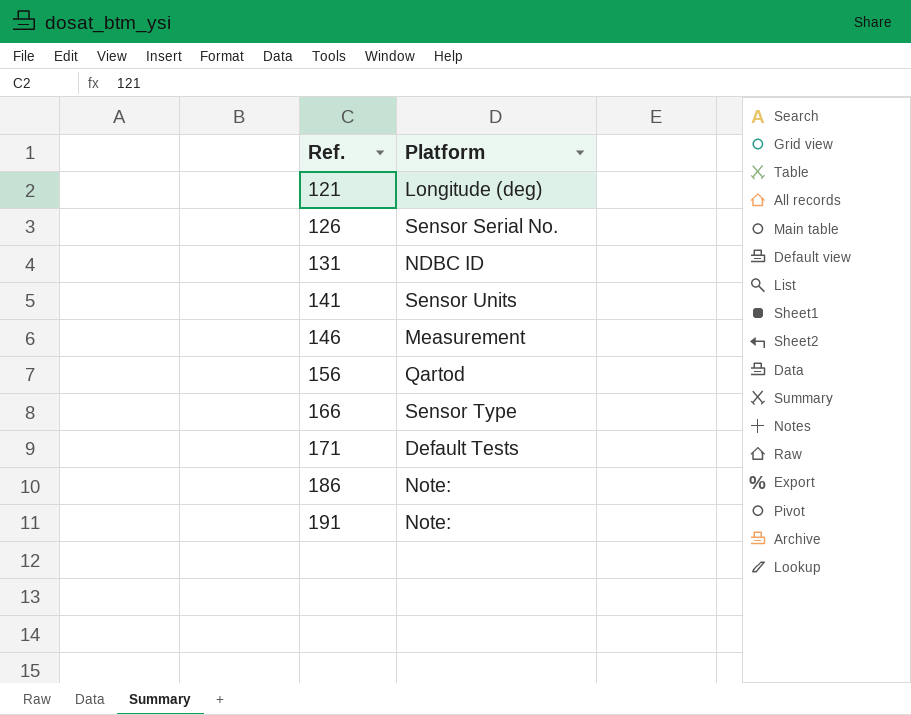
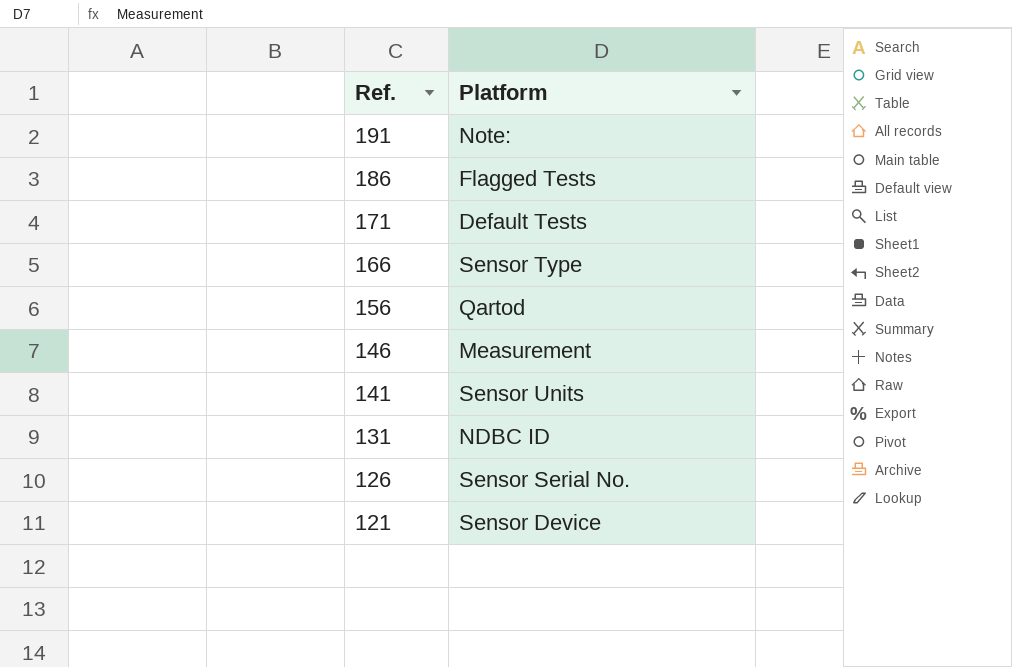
row order: Ref. ascending -> Ref. descending
186 | Platform: Note: -> Flagged Tests
121 | Platform: Longitude (deg) -> Sensor Device

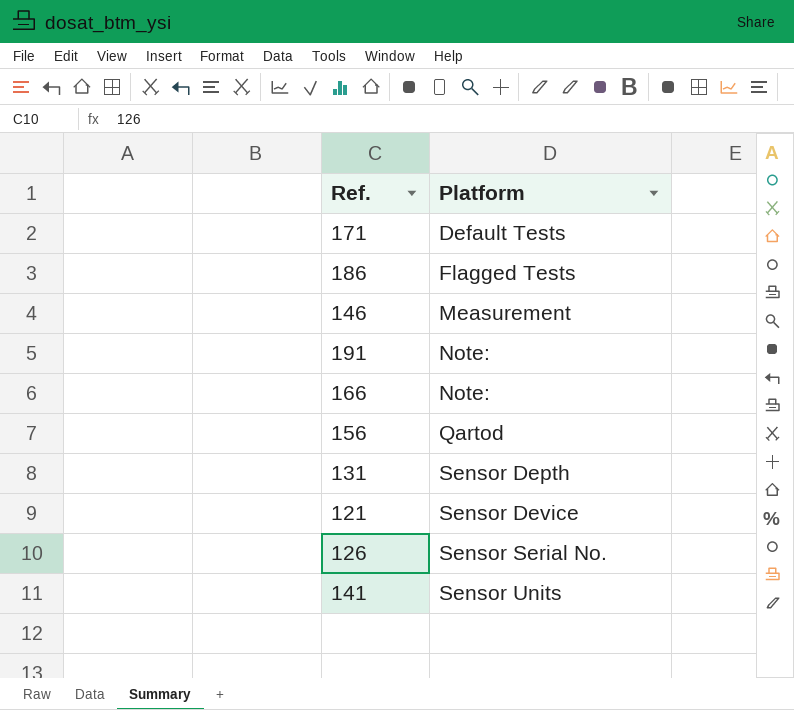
row order: Ref. descending -> Platform ascending
166 | Platform: Sensor Type -> Note:
131 | Platform: NDBC ID -> Sensor Depth

